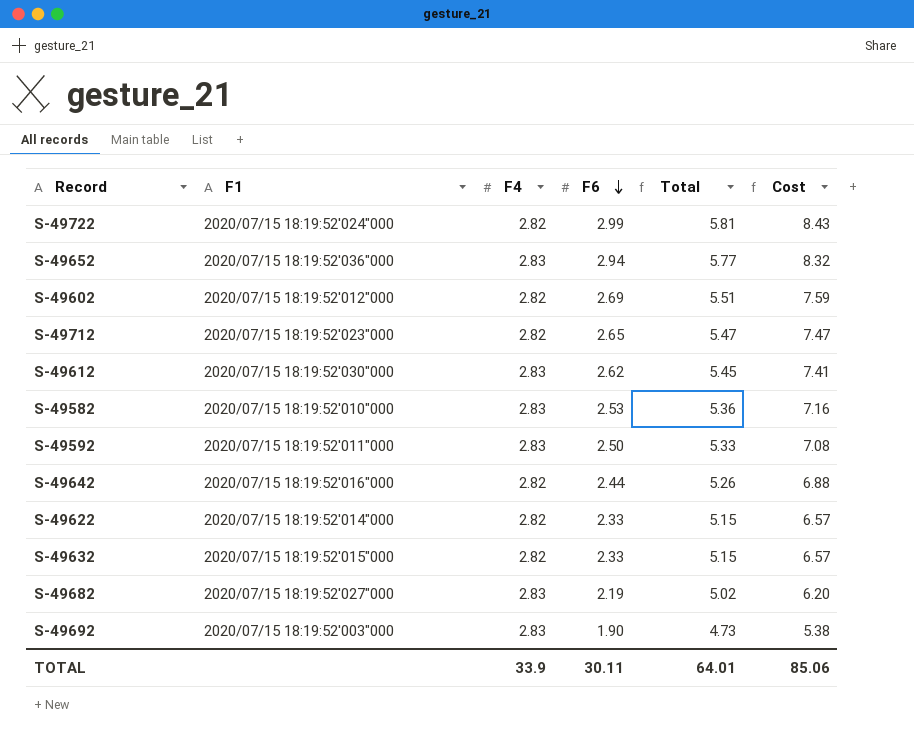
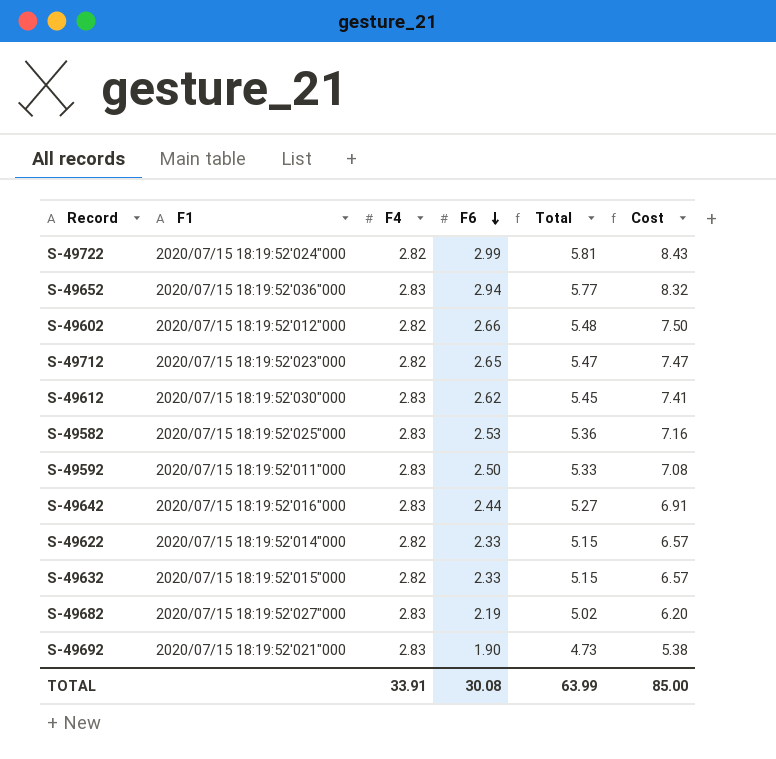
S-49602 | F6: 2.69 -> 2.66
S-49602 | Total: 5.51 -> 5.48
S-49602 | Cost: 7.59 -> 7.50
S-49582 | F1: 2020/07/15 18:19:52'010"000 -> 2020/07/15 18:19:52'025"000
S-49642 | F4: 2.82 -> 2.83
S-49642 | Total: 5.26 -> 5.27
S-49642 | Cost: 6.88 -> 6.91
S-49692 | F1: 2020/07/15 18:19:52'003"000 -> 2020/07/15 18:19:52'021"000
TOTAL | F4: 33.9 -> 33.91
TOTAL | F6: 30.11 -> 30.08
TOTAL | Total: 64.01 -> 63.99
TOTAL | Cost: 85.06 -> 85.00

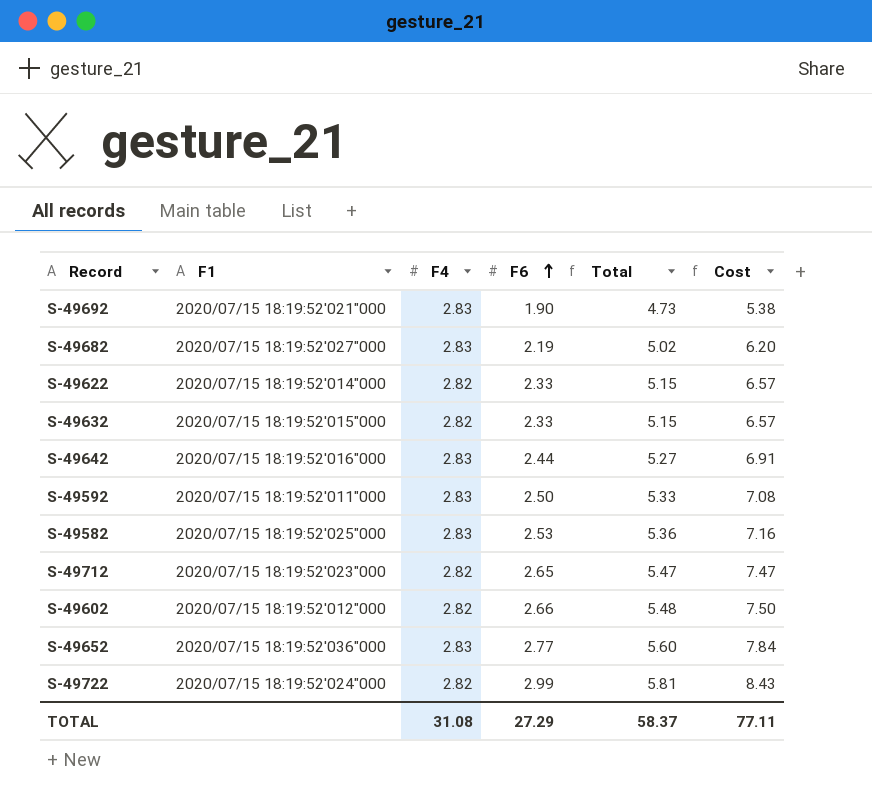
row order: F6 descending -> F6 ascending
row S-49612: 2020/07/15 18:19:52'030"000 | 2.83 | 2.62 | 5.45 | 7.41 -> none
S-49652 | F6: 2.94 -> 2.77
S-49652 | Total: 5.77 -> 5.60
S-49652 | Cost: 8.32 -> 7.84
TOTAL | F4: 33.91 -> 31.08
TOTAL | F6: 30.08 -> 27.29
TOTAL | Total: 63.99 -> 58.37
TOTAL | Cost: 85.00 -> 77.11

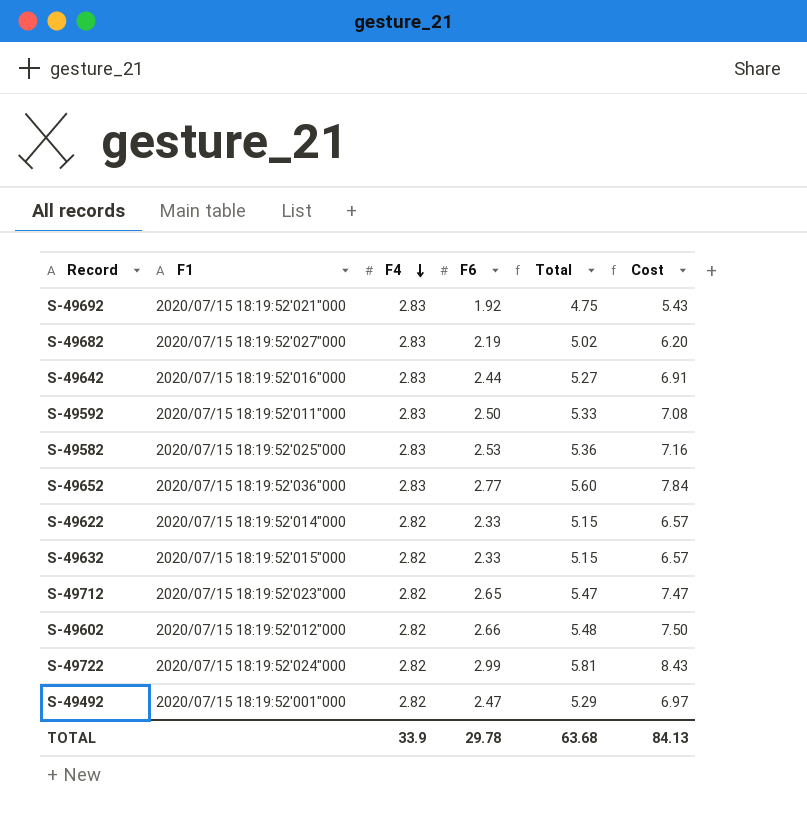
row order: F6 ascending -> F4 descending
S-49692 | F6: 1.90 -> 1.92
S-49692 | Total: 4.73 -> 4.75
S-49692 | Cost: 5.38 -> 5.43
row S-49492: none -> 2020/07/15 18:19:52'001"000 | 2.82 | 2.47 | 5.29 | 6.97
TOTAL | F4: 31.08 -> 33.9
TOTAL | F6: 27.29 -> 29.78
TOTAL | Total: 58.37 -> 63.68
TOTAL | Cost: 77.11 -> 84.13

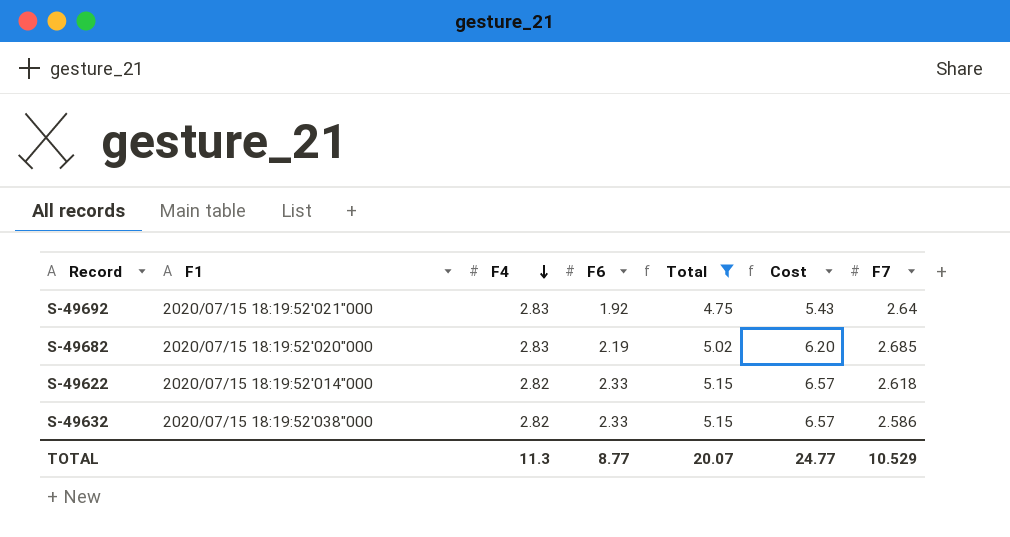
filter: none -> Total <= 5.15
column F7 | position: none -> 7
S-49682 | F1: 2020/07/15 18:19:52'027"000 -> 2020/07/15 18:19:52'020"000
S-49632 | F1: 2020/07/15 18:19:52'015"000 -> 2020/07/15 18:19:52'038"000
TOTAL | F4: 33.9 -> 11.3
TOTAL | F6: 29.78 -> 8.77
TOTAL | Total: 63.68 -> 20.07
TOTAL | Cost: 84.13 -> 24.77

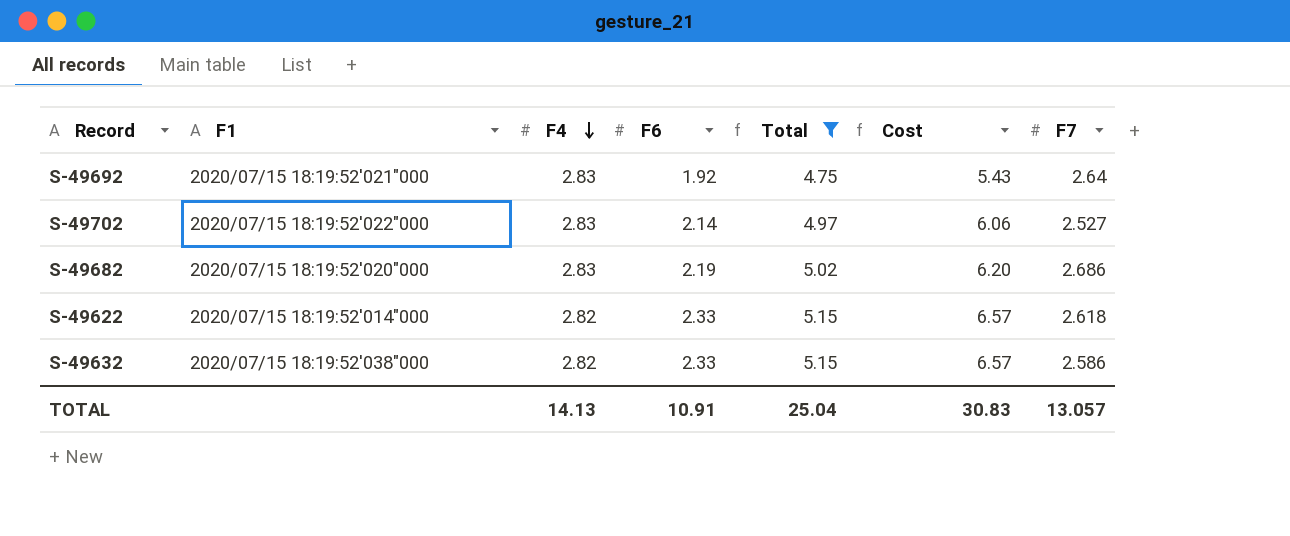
row S-49702: none -> 2020/07/15 18:19:52'022"000 | 2.83 | 2.14 | 4.97 | 6.06 | 2.527
S-49682 | F7: 2.685 -> 2.686
TOTAL | F4: 11.3 -> 14.13
TOTAL | F6: 8.77 -> 10.91
TOTAL | Total: 20.07 -> 25.04
TOTAL | Cost: 24.77 -> 30.83
TOTAL | F7: 10.529 -> 13.057

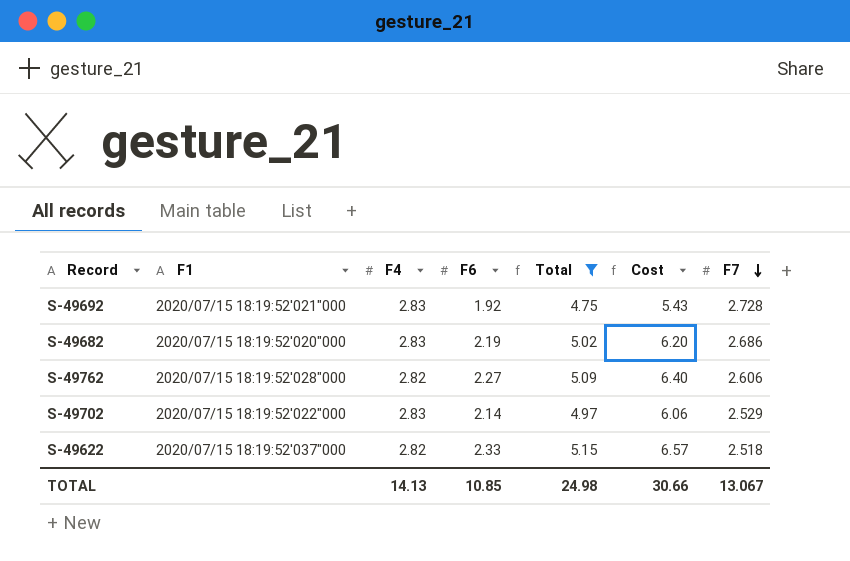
row order: F4 descending -> F7 descending
row S-49632: 2020/07/15 18:19:52'038"000 | 2.82 | 2.33 | 5.15 | 6.57 | 2.586 -> none
S-49692 | F7: 2.64 -> 2.728
row S-49762: none -> 2020/07/15 18:19:52'028"000 | 2.82 | 2.27 | 5.09 | 6.40 | 2.606
S-49702 | F7: 2.527 -> 2.529
S-49622 | F1: 2020/07/15 18:19:52'014"000 -> 2020/07/15 18:19:52'037"000
S-49622 | F7: 2.618 -> 2.518
TOTAL | F6: 10.91 -> 10.85
TOTAL | Total: 25.04 -> 24.98
TOTAL | Cost: 30.83 -> 30.66
TOTAL | F7: 13.057 -> 13.067

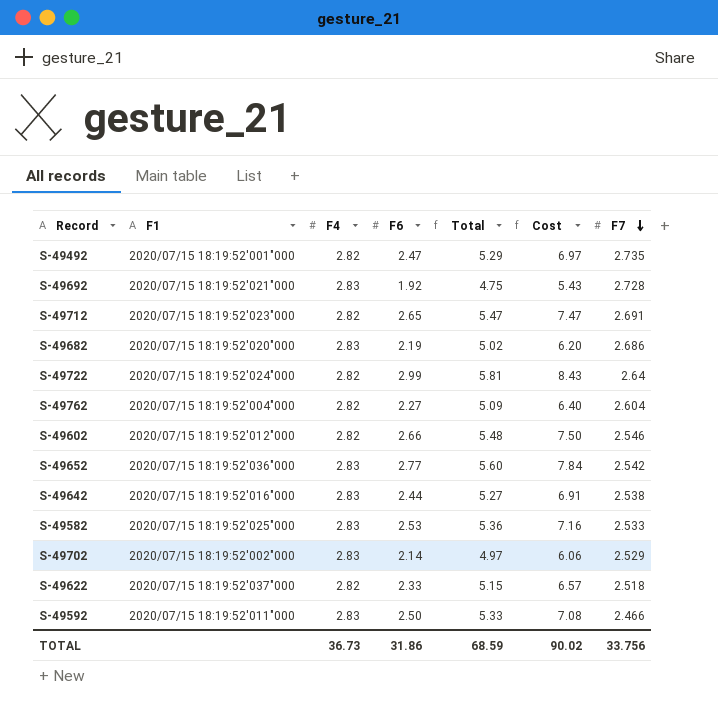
filter: Total <= 5.15 -> none
S-49762 | F1: 2020/07/15 18:19:52'028"000 -> 2020/07/15 18:19:52'004"000
S-49762 | F7: 2.606 -> 2.604
S-49702 | F1: 2020/07/15 18:19:52'022"000 -> 2020/07/15 18:19:52'002"000
TOTAL | F4: 14.13 -> 36.73
TOTAL | F6: 10.85 -> 31.86
TOTAL | Total: 24.98 -> 68.59
TOTAL | Cost: 30.66 -> 90.02
TOTAL | F7: 13.067 -> 33.756

